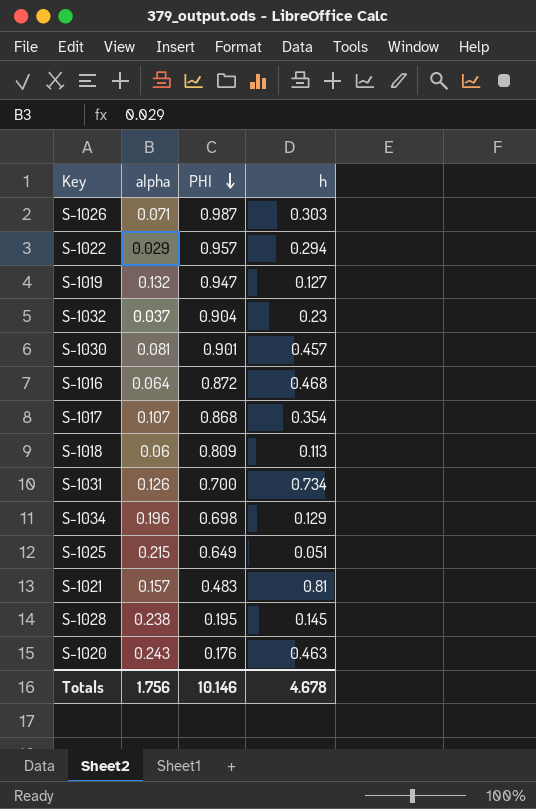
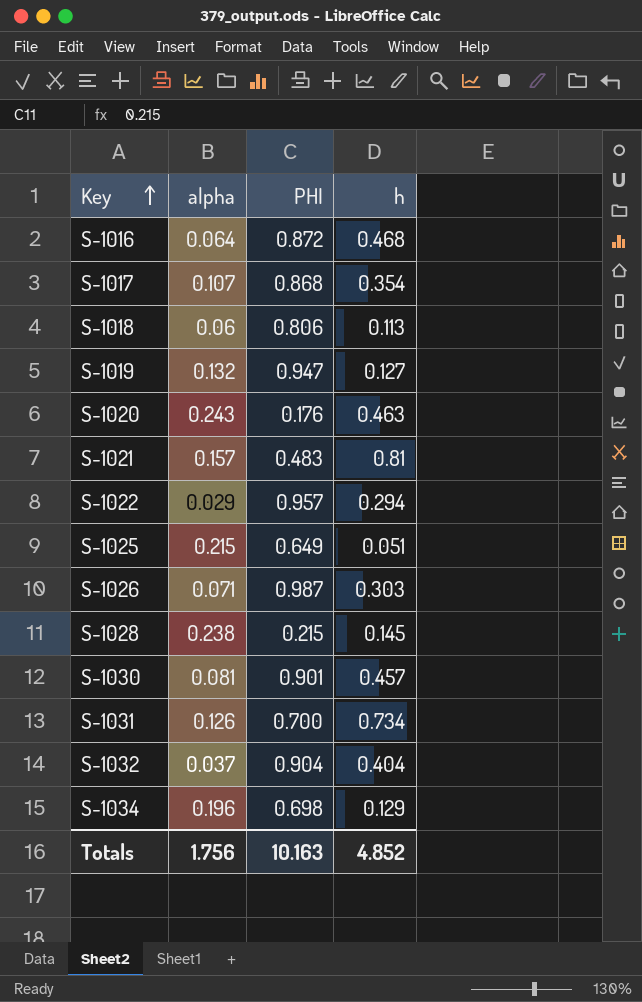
row order: PHI descending -> Key ascending
S-1018 | PHI: 0.809 -> 0.806
S-1028 | PHI: 0.195 -> 0.215
S-1032 | h: 0.23 -> 0.404
Totals | PHI: 10.146 -> 10.163
Totals | h: 4.678 -> 4.852

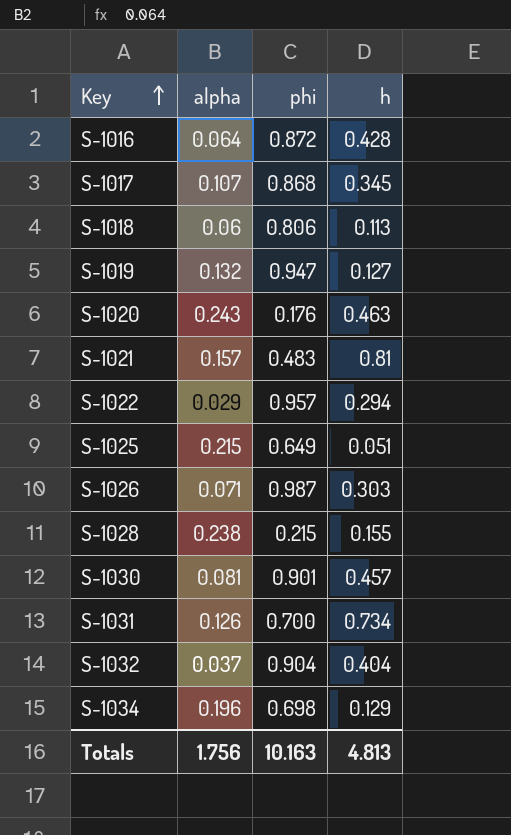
column name: PHI -> phi
S-1016 | h: 0.468 -> 0.428
S-1017 | h: 0.354 -> 0.345
S-1028 | h: 0.145 -> 0.155
Totals | h: 4.852 -> 4.813

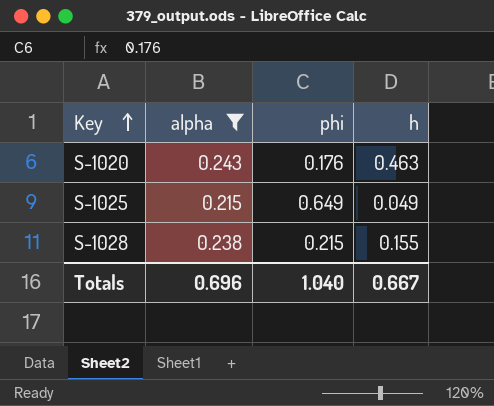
filter: none -> alpha >= 0.215
S-1025 | h: 0.051 -> 0.049
Totals | alpha: 1.756 -> 0.696
Totals | phi: 10.163 -> 1.040
Totals | h: 4.813 -> 0.667

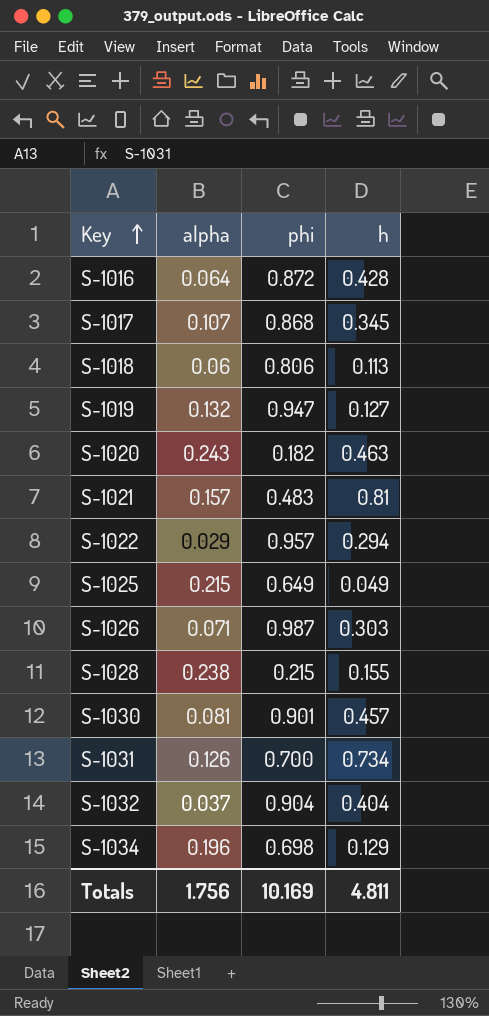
filter: alpha >= 0.215 -> none
S-1020 | phi: 0.176 -> 0.182
Totals | alpha: 0.696 -> 1.756
Totals | phi: 1.040 -> 10.169
Totals | h: 0.667 -> 4.811

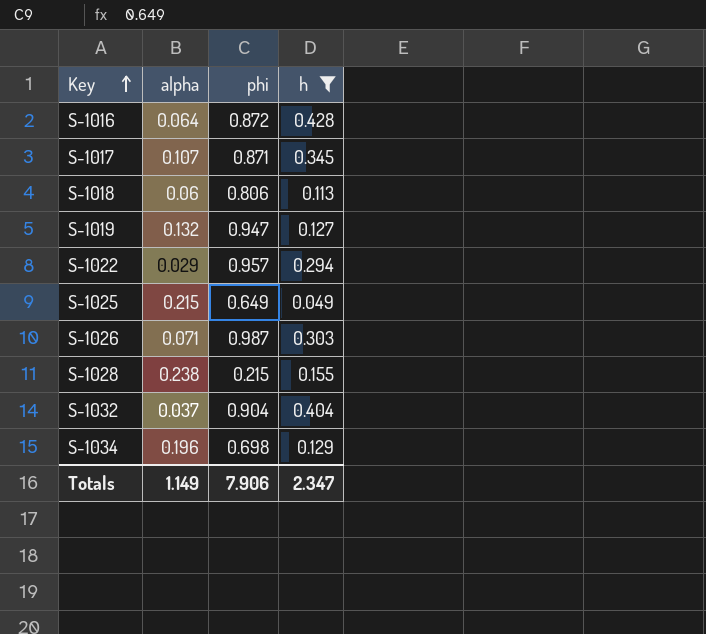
filter: none -> h <= 0.428
S-1017 | phi: 0.868 -> 0.871
Totals | alpha: 1.756 -> 1.149
Totals | phi: 10.169 -> 7.906
Totals | h: 4.811 -> 2.347

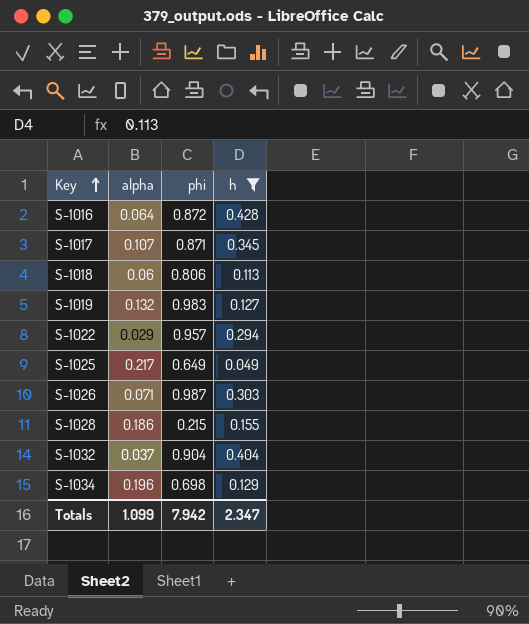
S-1019 | phi: 0.947 -> 0.983
S-1025 | alpha: 0.215 -> 0.217
S-1028 | alpha: 0.238 -> 0.186
Totals | alpha: 1.149 -> 1.099
Totals | phi: 7.906 -> 7.942

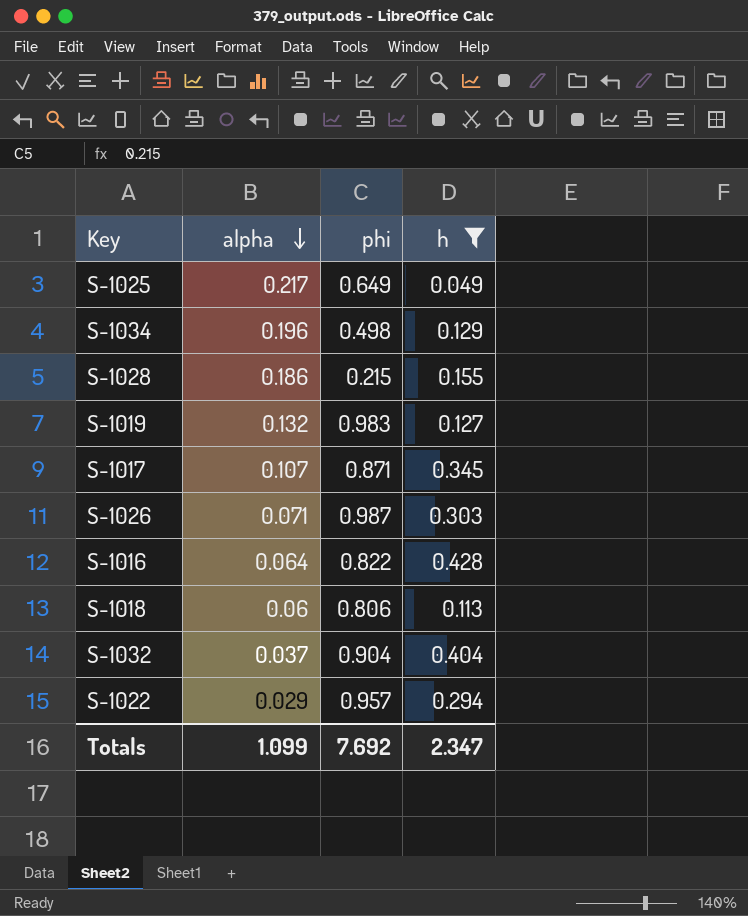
row order: Key ascending -> alpha descending
S-1034 | phi: 0.698 -> 0.498
S-1016 | phi: 0.872 -> 0.822
Totals | phi: 7.942 -> 7.692

